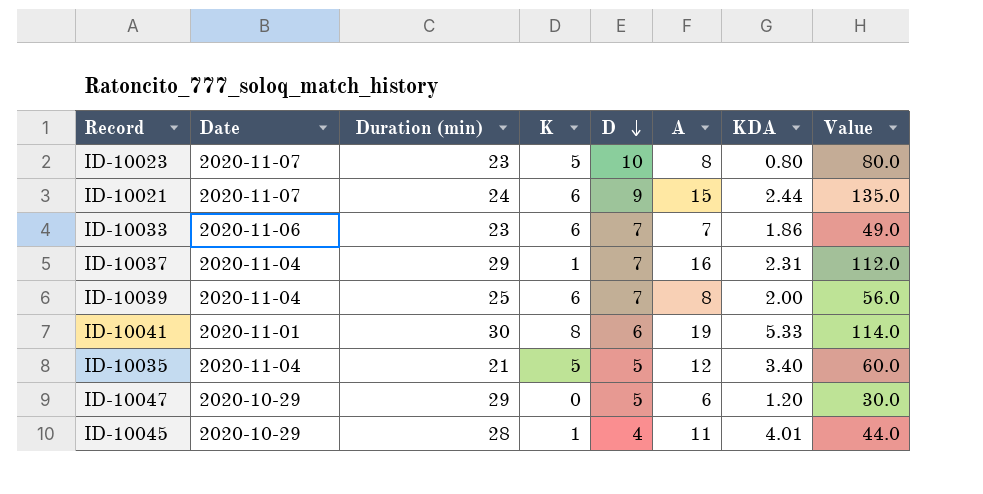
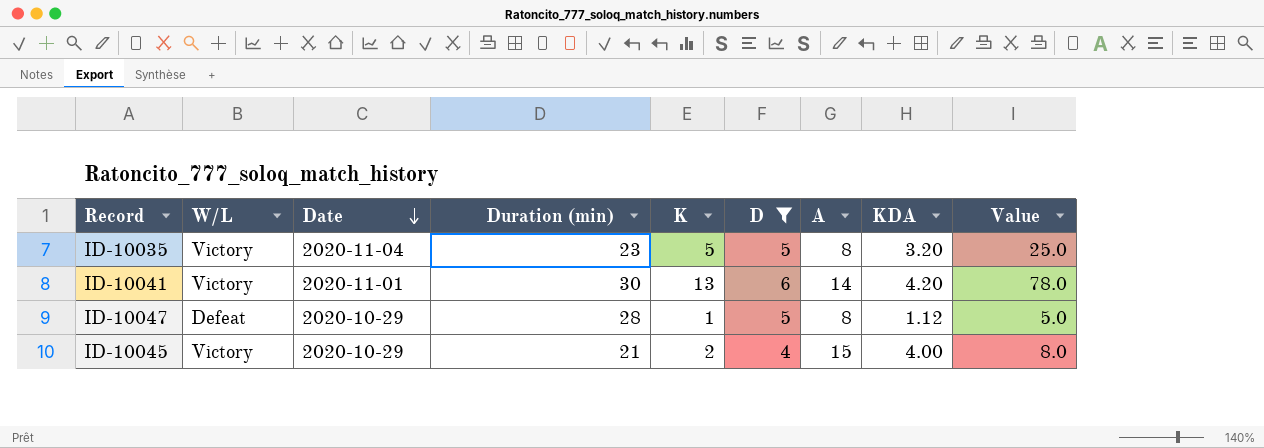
filter: none -> D <= 6
row order: D descending -> Date descending
column W/L | position: none -> 2
column Value | formula: [D] * [A] -> [K] * [D]
ID-10035 | Duration (min): 21 -> 23
ID-10035 | A: 12 -> 8
ID-10035 | KDA: 3.40 -> 3.20
ID-10041 | K: 8 -> 13
ID-10041 | A: 19 -> 14
ID-10041 | KDA: 5.33 -> 4.20
ID-10047 | Duration (min): 29 -> 28
ID-10047 | K: 0 -> 1
ID-10047 | A: 6 -> 8
ID-10047 | KDA: 1.20 -> 1.12
ID-10045 | Duration (min): 28 -> 21
ID-10045 | K: 1 -> 2
ID-10045 | A: 11 -> 15
ID-10045 | KDA: 4.01 -> 4.00

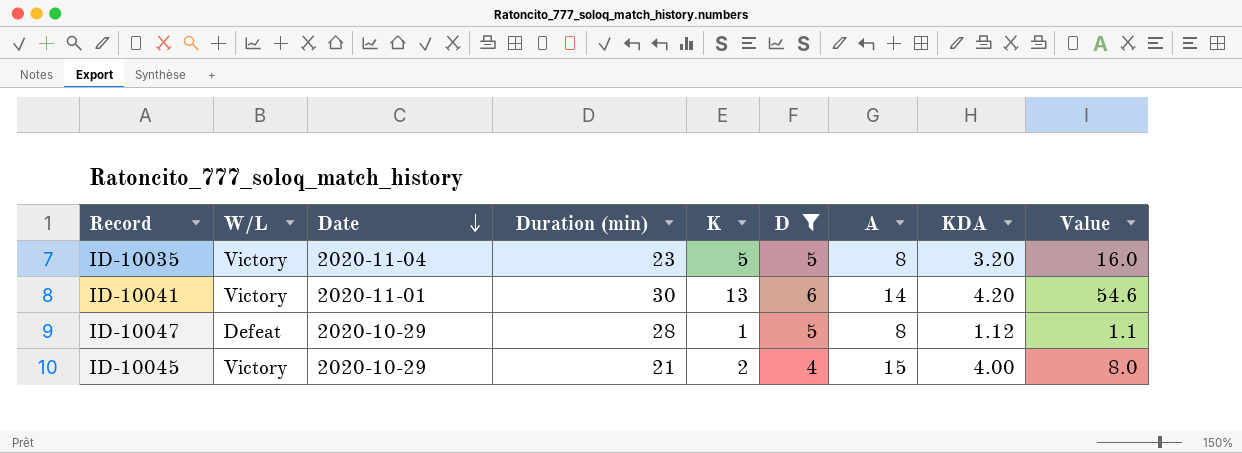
column Value | formula: [K] * [D] -> [K] * [KDA]

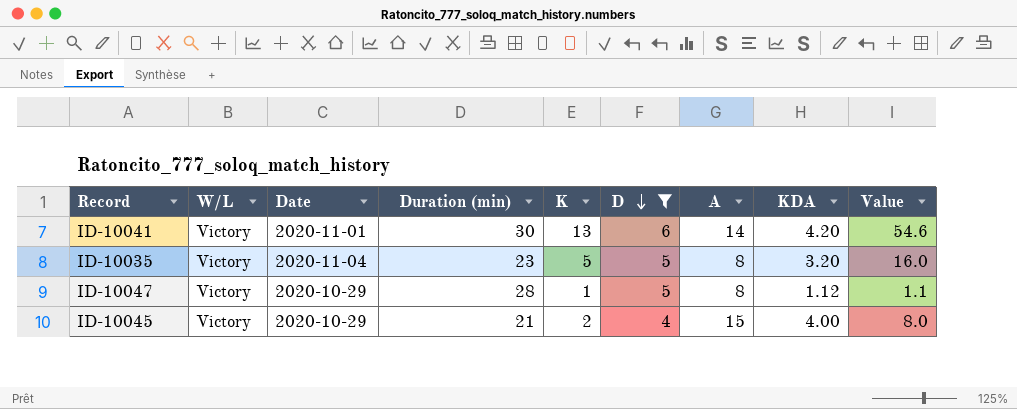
row order: Date descending -> D descending
ID-10047 | W/L: Defeat -> Victory

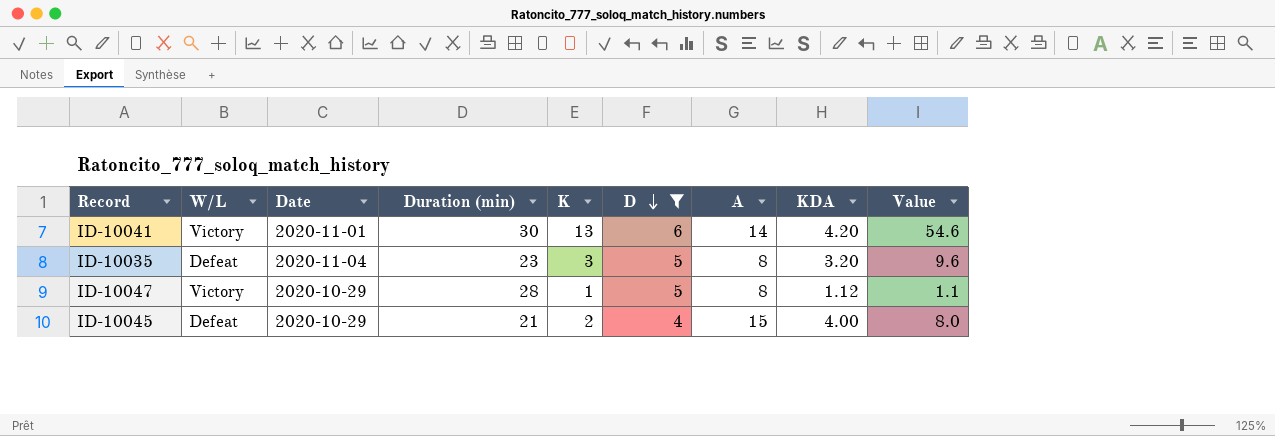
ID-10035 | W/L: Victory -> Defeat
ID-10035 | K: 5 -> 3
ID-10035 | Value: 16.0 -> 9.6
ID-10045 | W/L: Victory -> Defeat

